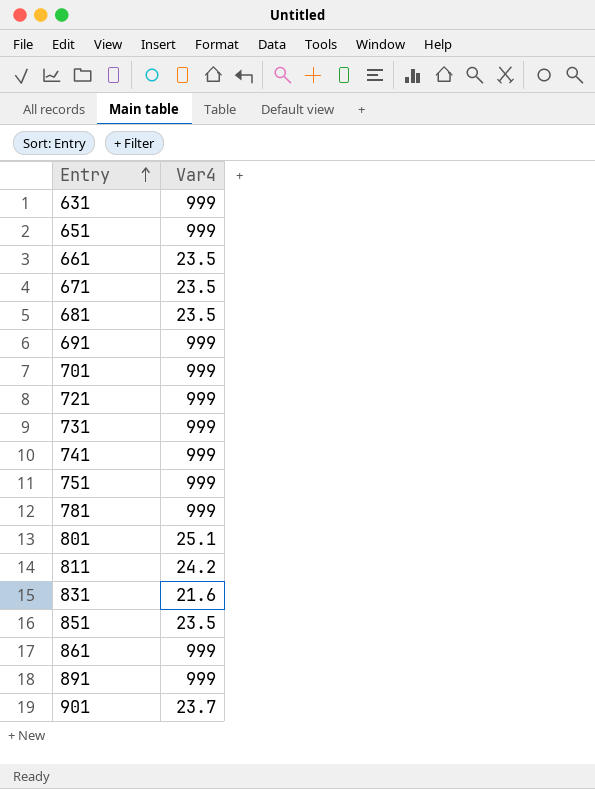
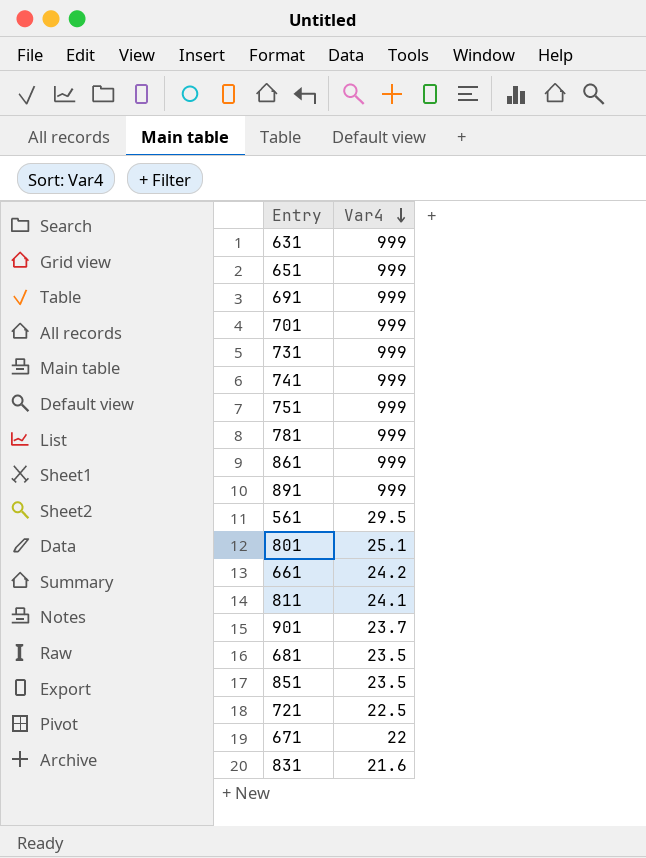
row order: Entry ascending -> Var4 descending
row 561: none -> 29.5
661 | Var4: 23.5 -> 24.2
811 | Var4: 24.2 -> 24.1
721 | Var4: 999 -> 22.5
671 | Var4: 23.5 -> 22

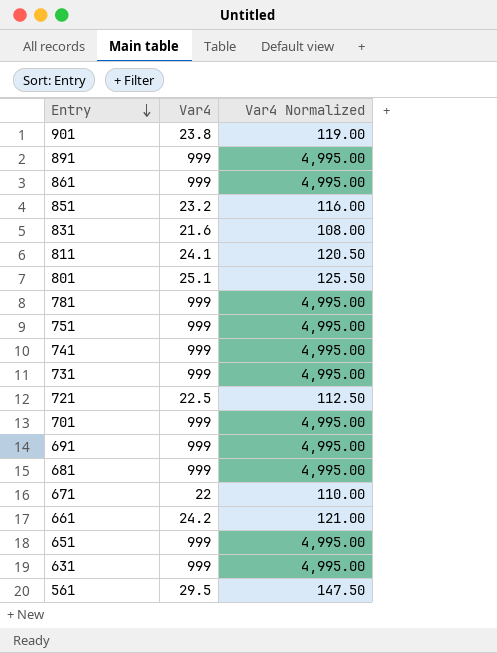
row order: Var4 descending -> Entry descending
column Var4 Normalized | formula: none -> [Var4] * 5
901 | Var4: 23.7 -> 23.8
851 | Var4: 23.5 -> 23.2
681 | Var4: 23.5 -> 999

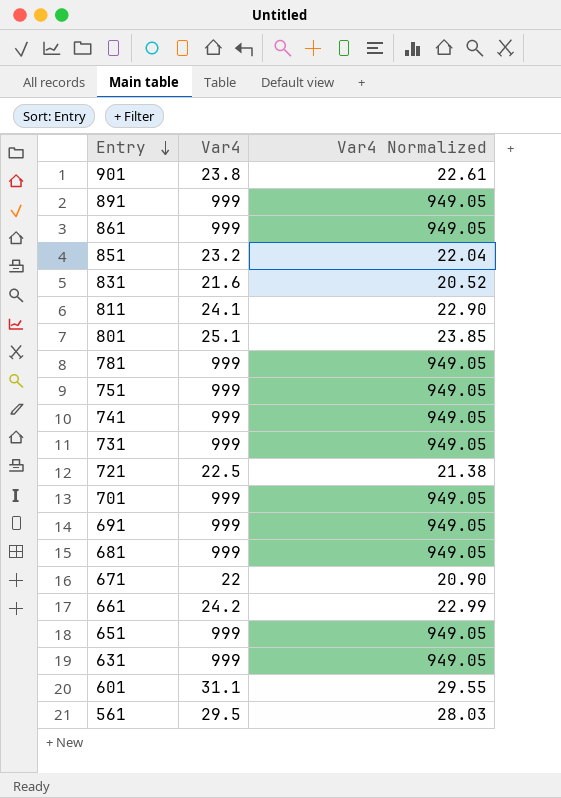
column Var4 Normalized | formula: [Var4] * 5 -> [Var4] * 0.95
row 601: none -> 31.1 | 29.55

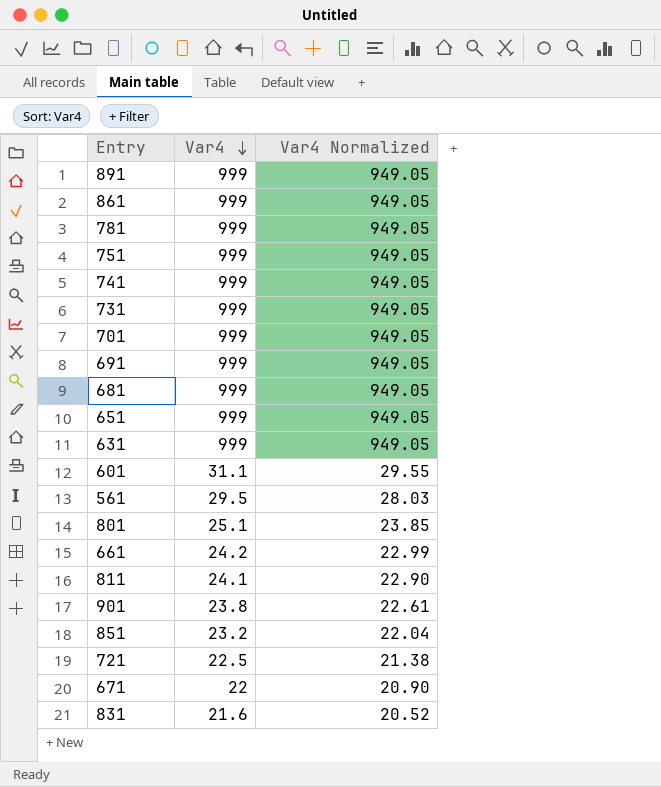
row order: Entry descending -> Var4 descending

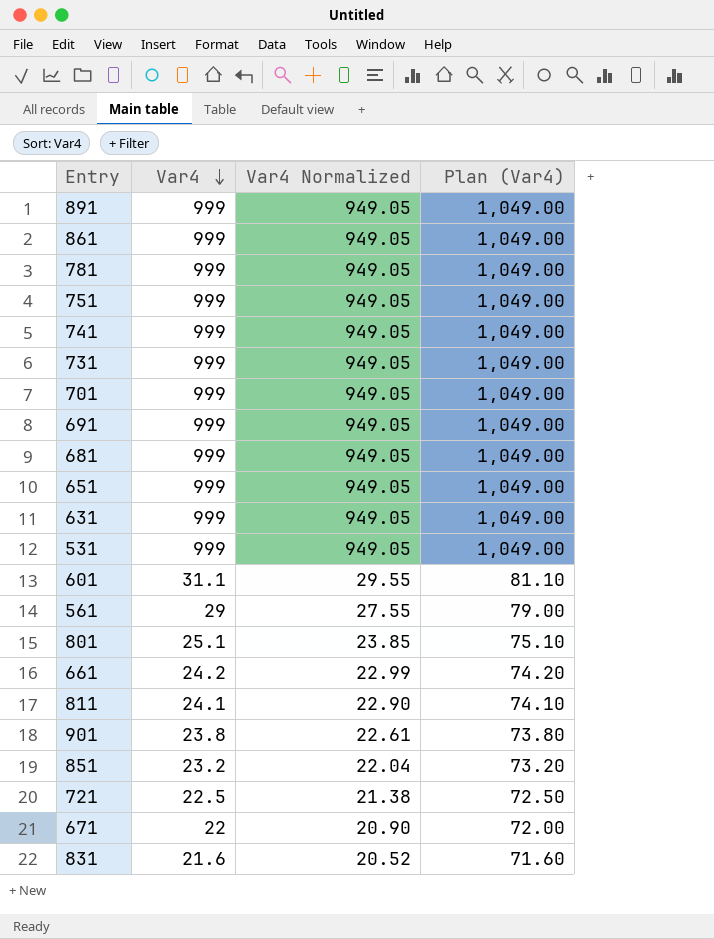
column Plan (Var4) | formula: none -> [Var4] + 50
row 531: none -> 999 | 949.05 | 1,049.00
561 | Var4: 29.5 -> 29
561 | Var4 Normalized: 28.03 -> 27.55

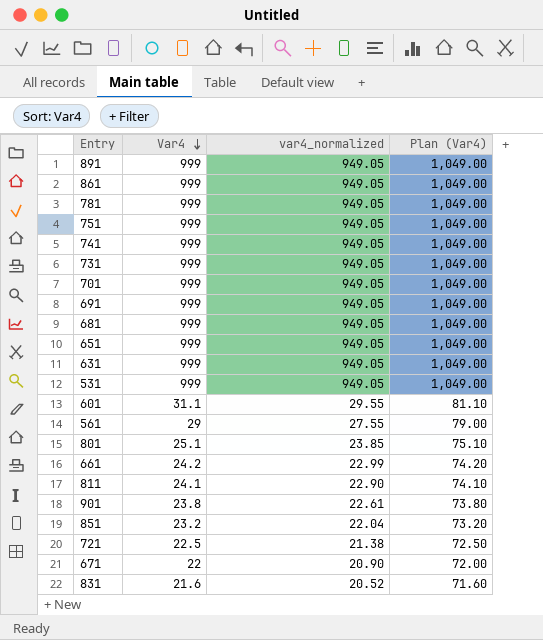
column name: Var4 Normalized -> var4_normalized

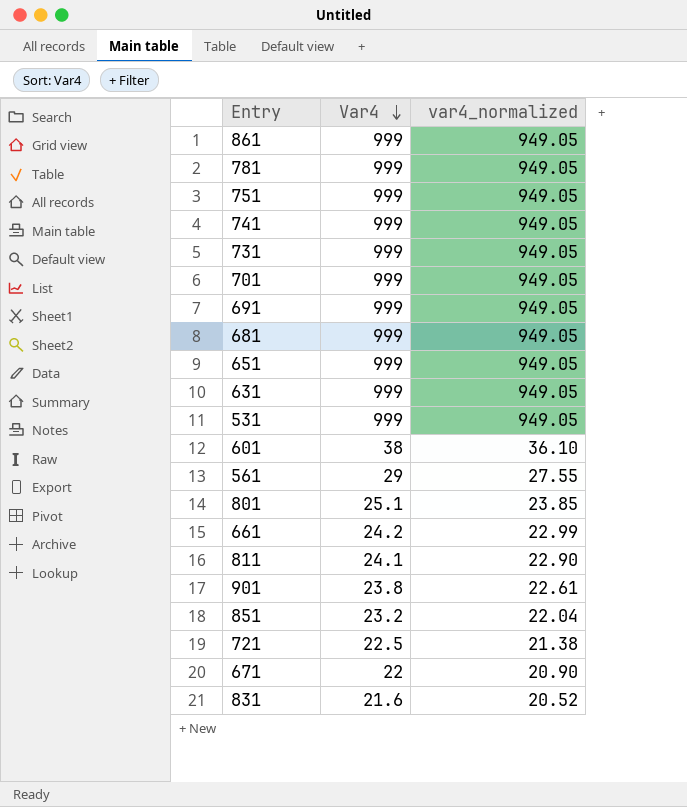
column Plan (Var4) | formula: [Var4] + 50 -> none
row 891: 999 | 949.05 | 1,049.00 -> none
601 | Var4: 31.1 -> 38
601 | var4_normalized: 29.55 -> 36.10

